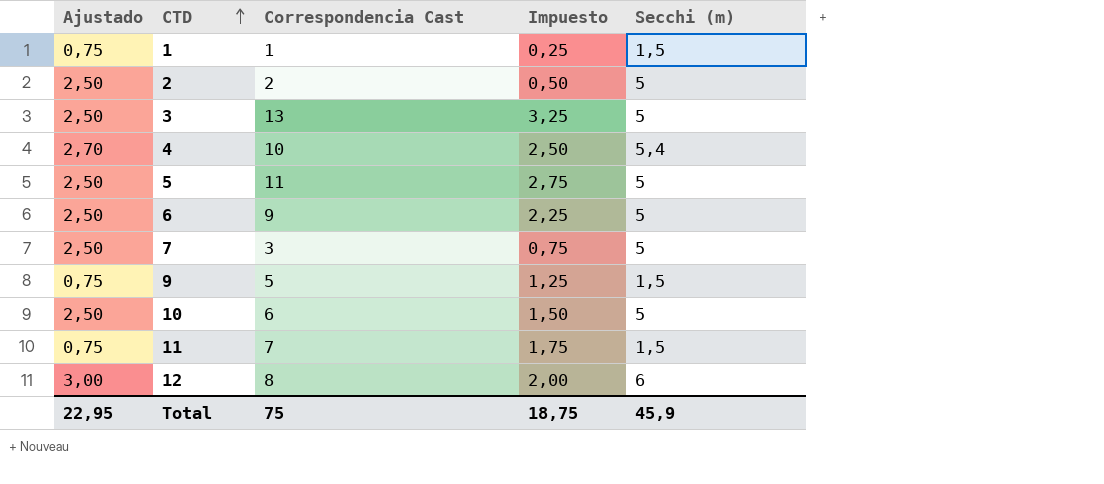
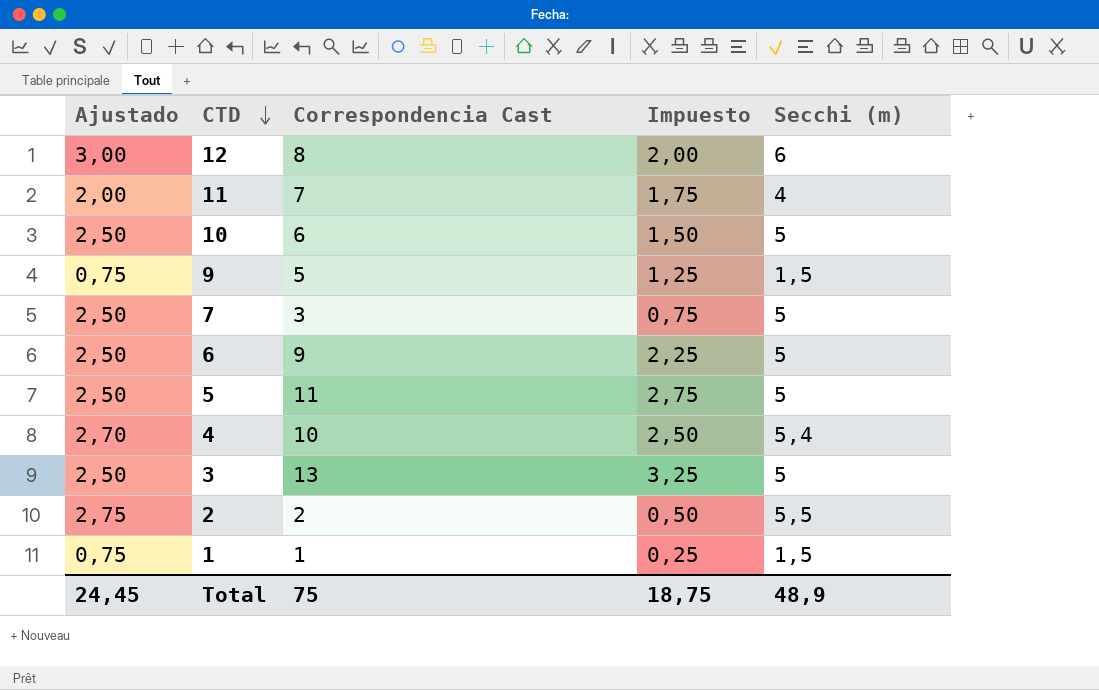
row order: CTD ascending -> CTD descending
11 | Ajustado: 0,75 -> 2,00
11 | Secchi (m): 1,5 -> 4
2 | Ajustado: 2,50 -> 2,75
2 | Secchi (m): 5 -> 5,5
Total | Ajustado: 22,95 -> 24,45
Total | Secchi (m): 45,9 -> 48,9

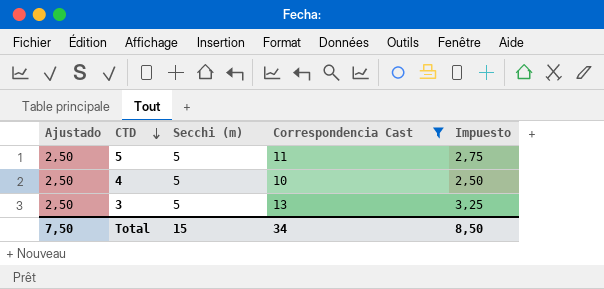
filter: none -> Correspondencia Cast >= 10
column Secchi (m) | position: 5 -> 3
4 | Ajustado: 2,70 -> 2,50
4 | Secchi (m): 5,4 -> 5
Total | Ajustado: 24,45 -> 7,50
Total | Secchi (m): 48,9 -> 15
Total | Correspondencia Cast: 75 -> 34
Total | Impuesto: 18,75 -> 8,50

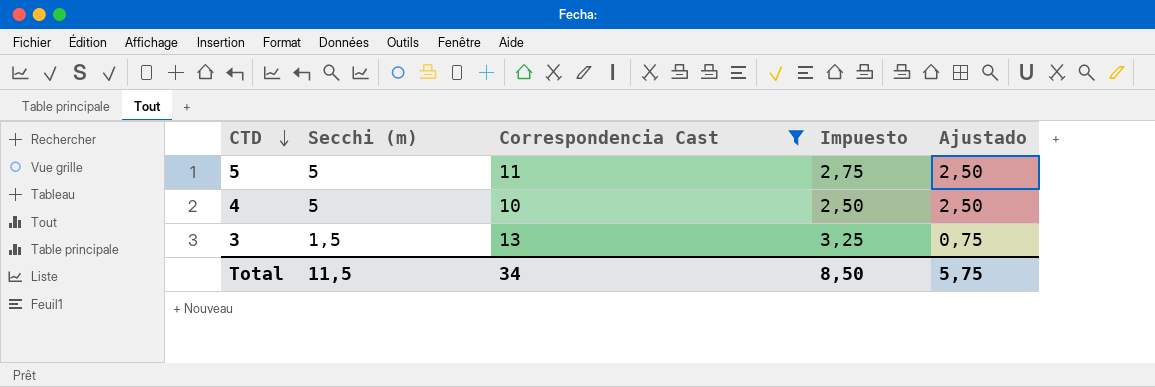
column Ajustado | position: 1 -> 5
3 | Secchi (m): 5 -> 1,5
3 | Ajustado: 2,50 -> 0,75
Total | Secchi (m): 15 -> 11,5
Total | Ajustado: 7,50 -> 5,75

